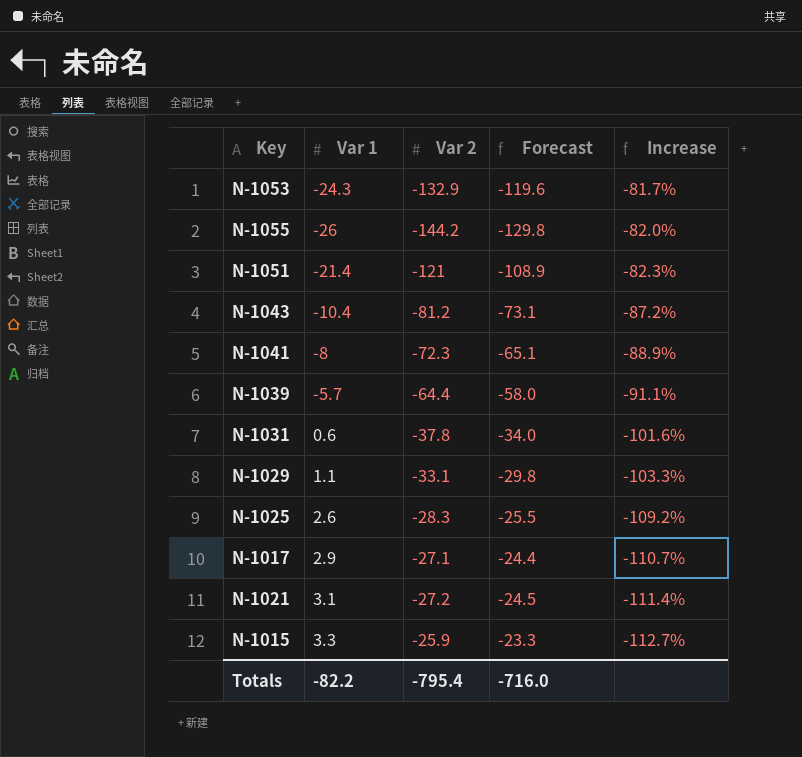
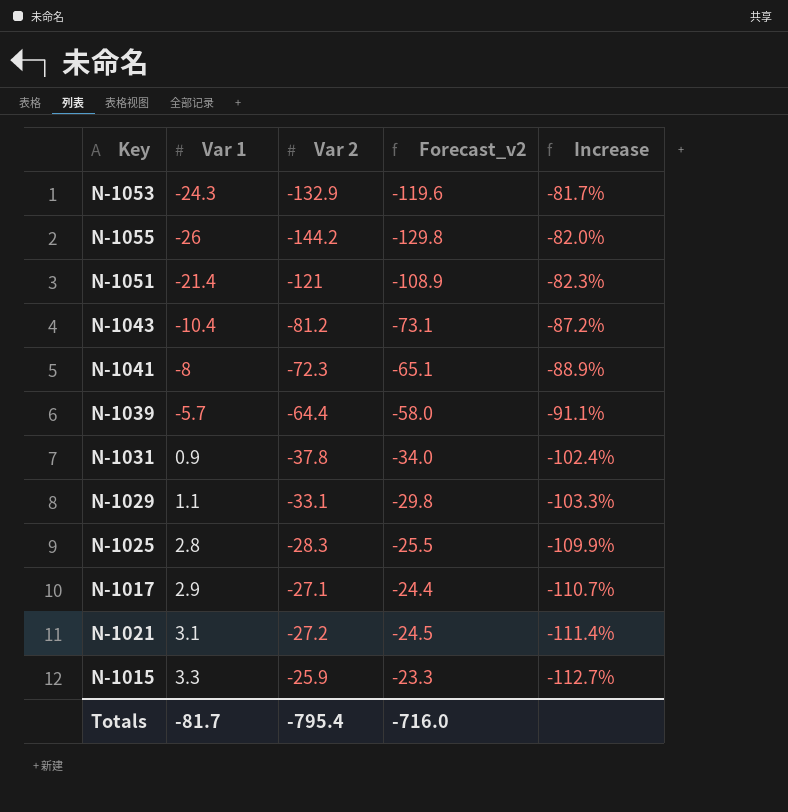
column name: Forecast -> Forecast_v2
N-1031 | Var 1: 0.6 -> 0.9
N-1031 | Increase: -101.6% -> -102.4%
N-1025 | Var 1: 2.6 -> 2.8
N-1025 | Increase: -109.2% -> -109.9%
Totals | Var 1: -82.2 -> -81.7

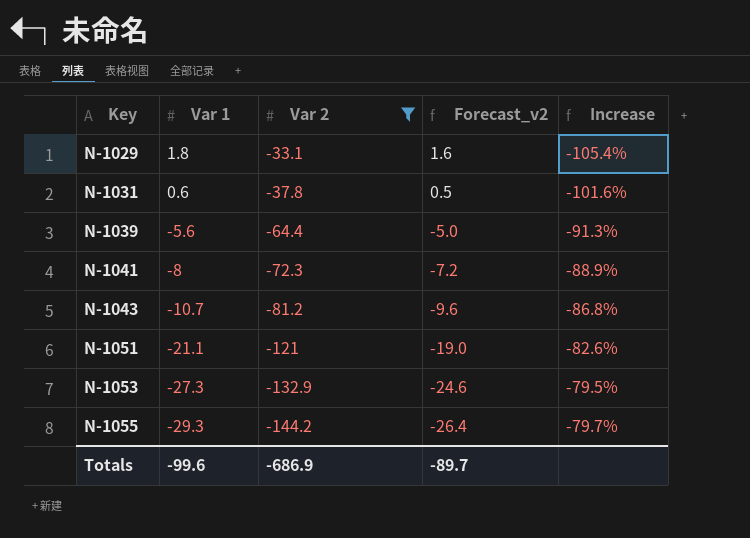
filter: none -> Var 2 <= -33.1
row order: Increase descending -> Key ascending
column Forecast_v2 | formula: [Var 2] * 0.9 -> [Var 1] * 0.9
N-1029 | Var 1: 1.1 -> 1.8
N-1029 | Increase: -103.3% -> -105.4%
N-1031 | Var 1: 0.9 -> 0.6
N-1031 | Increase: -102.4% -> -101.6%
N-1039 | Var 1: -5.7 -> -5.6
N-1039 | Increase: -91.1% -> -91.3%
N-1043 | Var 1: -10.4 -> -10.7
N-1043 | Increase: -87.2% -> -86.8%
N-1051 | Var 1: -21.4 -> -21.1
N-1051 | Increase: -82.3% -> -82.6%
N-1053 | Var 1: -24.3 -> -27.3
N-1053 | Increase: -81.7% -> -79.5%
N-1055 | Var 1: -26 -> -29.3
N-1055 | Increase: -82.0% -> -79.7%
Totals | Var 1: -81.7 -> -99.6
Totals | Var 2: -795.4 -> -686.9
Totals | Forecast_v2: -716.0 -> -89.7

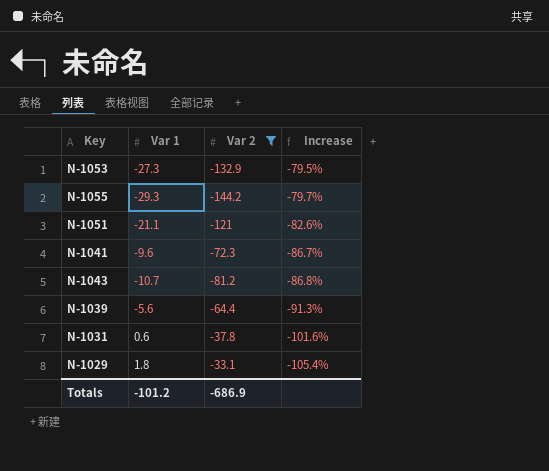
row order: Key ascending -> Increase descending
column Forecast_v2 | formula: [Var 1] * 0.9 -> none
N-1041 | Var 1: -8 -> -9.6
N-1041 | Increase: -88.9% -> -86.7%
Totals | Var 1: -99.6 -> -101.2

